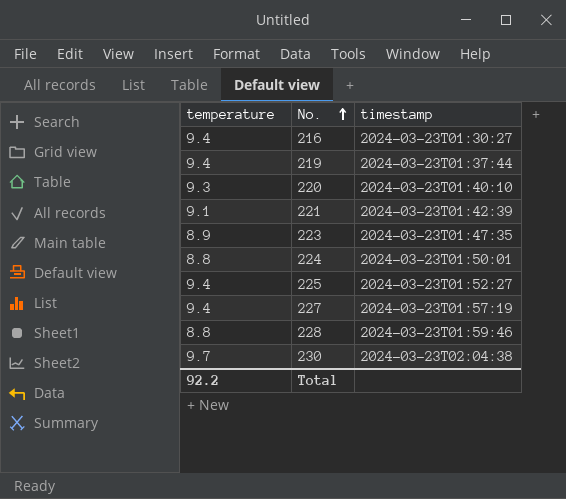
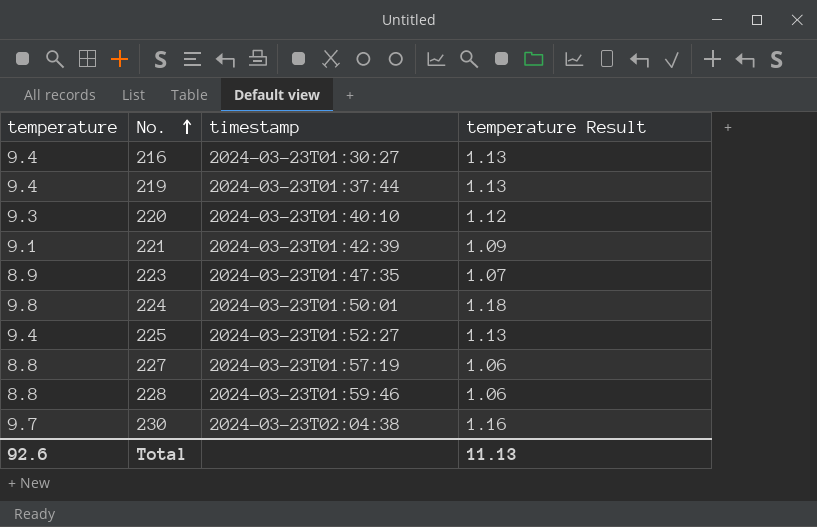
column temperature Result | formula: none -> [temperature] * 0.12
224 | temperature: 8.8 -> 9.8
227 | temperature: 9.4 -> 8.8
Total | temperature: 92.2 -> 92.6

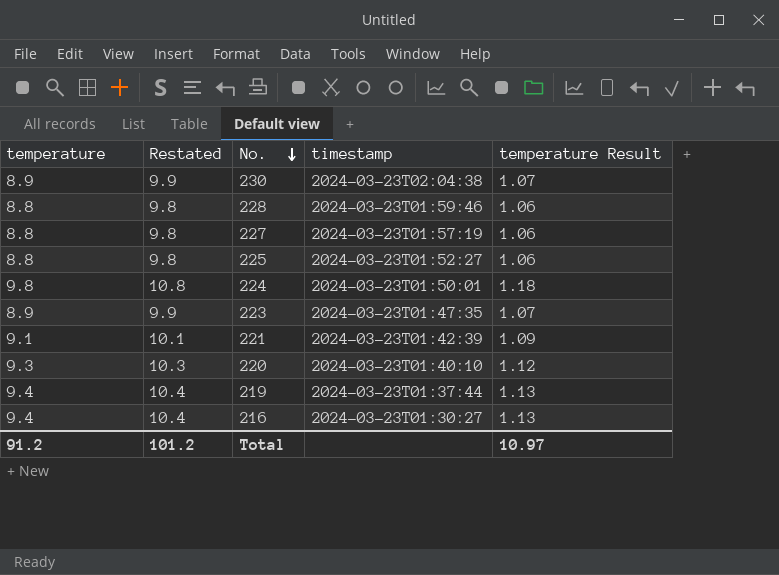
row order: No. ascending -> No. descending
column Restated | formula: none -> [temperature] + 1
230 | temperature: 9.7 -> 8.9
230 | temperature Result: 1.16 -> 1.07
225 | temperature: 9.4 -> 8.8
225 | temperature Result: 1.13 -> 1.06
Total | temperature: 92.6 -> 91.2
Total | temperature Result: 11.13 -> 10.97

